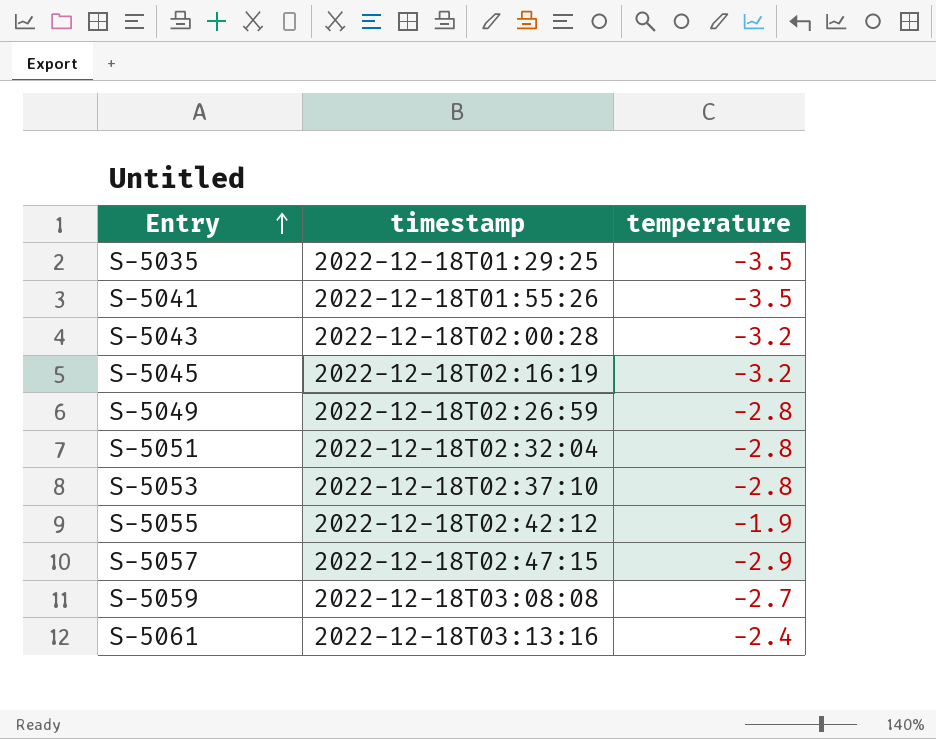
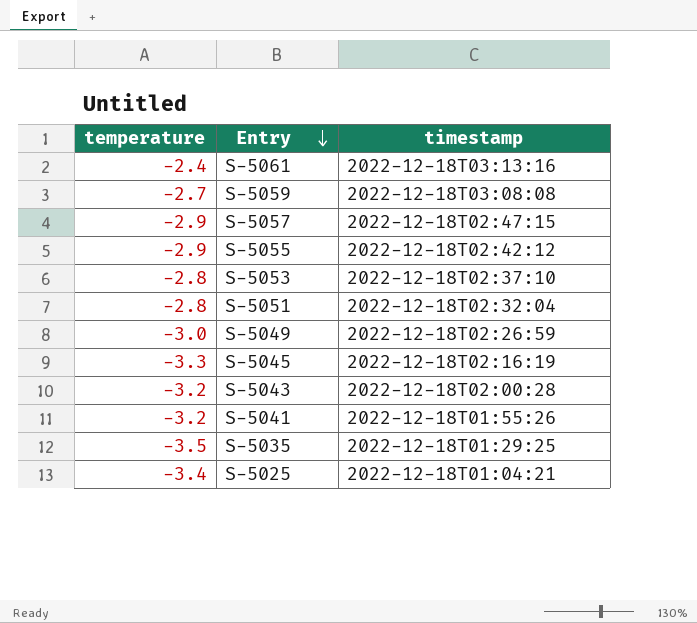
row order: Entry ascending -> Entry descending
column temperature | position: 3 -> 1
S-5055 | temperature: -1.9 -> -2.9
S-5049 | temperature: -2.8 -> -3.0
S-5045 | temperature: -3.2 -> -3.3
S-5041 | temperature: -3.5 -> -3.2
row S-5025: none -> -3.4 | 2022-12-18T01:04:21

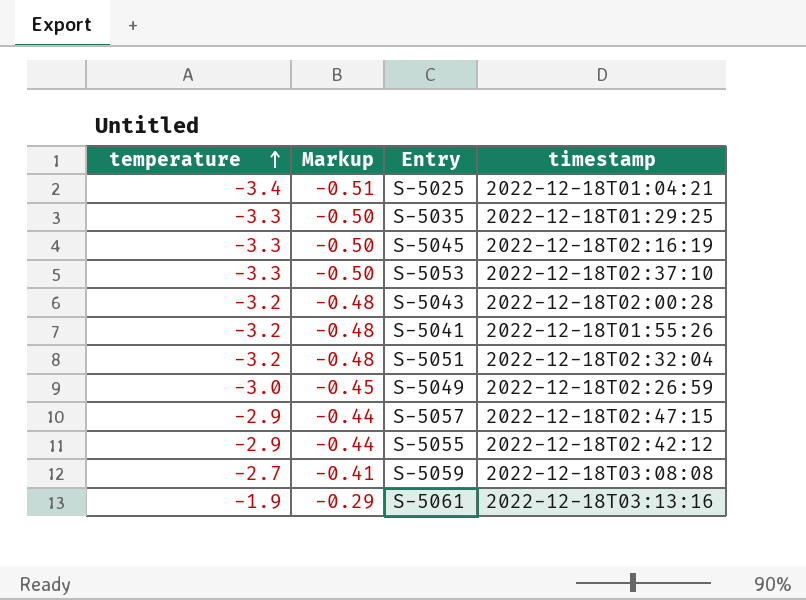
row order: Entry descending -> temperature ascending
column Markup | formula: none -> [temperature] * 0.15
S-5035 | temperature: -3.5 -> -3.3
S-5053 | temperature: -2.8 -> -3.3
S-5051 | temperature: -2.8 -> -3.2
S-5061 | temperature: -2.4 -> -1.9

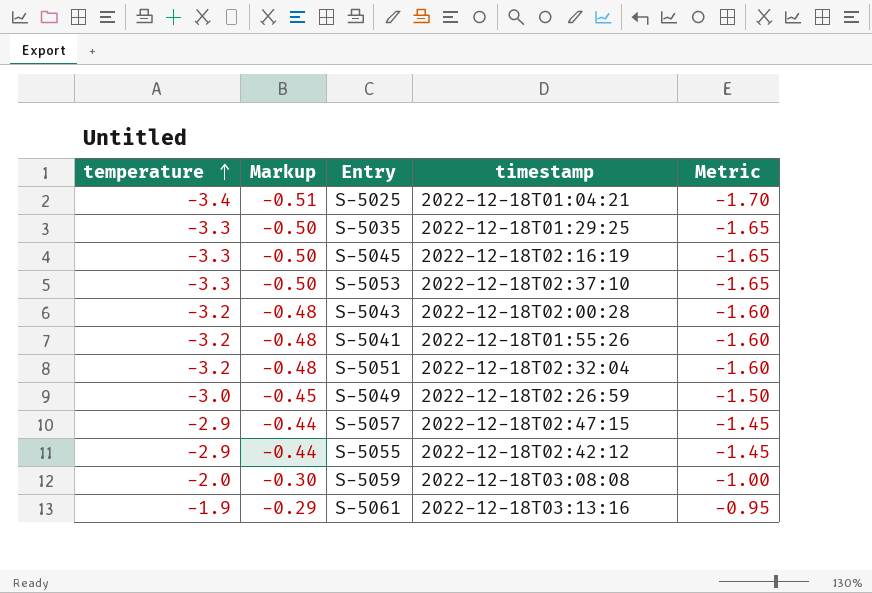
column Metric | formula: none -> [temperature] * 0.5
S-5059 | temperature: -2.7 -> -2.0
S-5059 | Markup: -0.41 -> -0.30

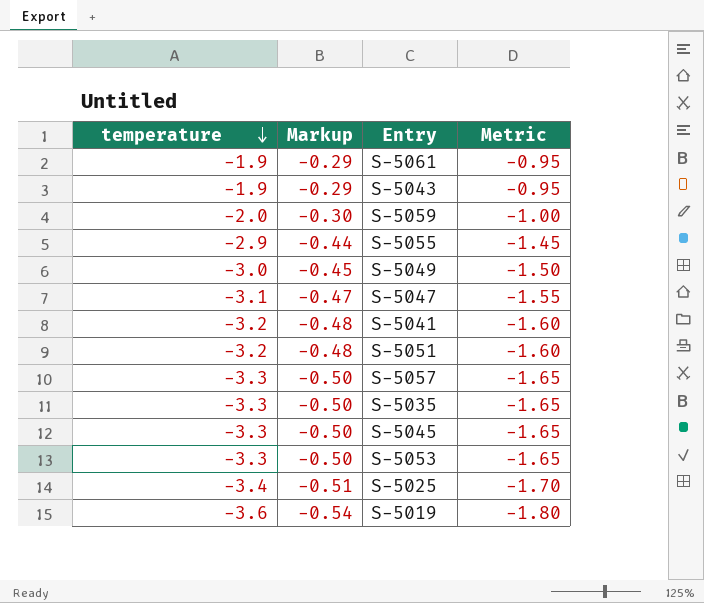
row order: temperature ascending -> temperature descending
column timestamp | position: 4 -> none
S-5043 | temperature: -3.2 -> -1.9
S-5043 | Markup: -0.48 -> -0.29
S-5043 | Metric: -1.60 -> -0.95
row S-5047: none -> -3.1 | -0.47 | -1.55
S-5057 | temperature: -2.9 -> -3.3
S-5057 | Markup: -0.44 -> -0.50
S-5057 | Metric: -1.45 -> -1.65
row S-5019: none -> -3.6 | -0.54 | -1.80

